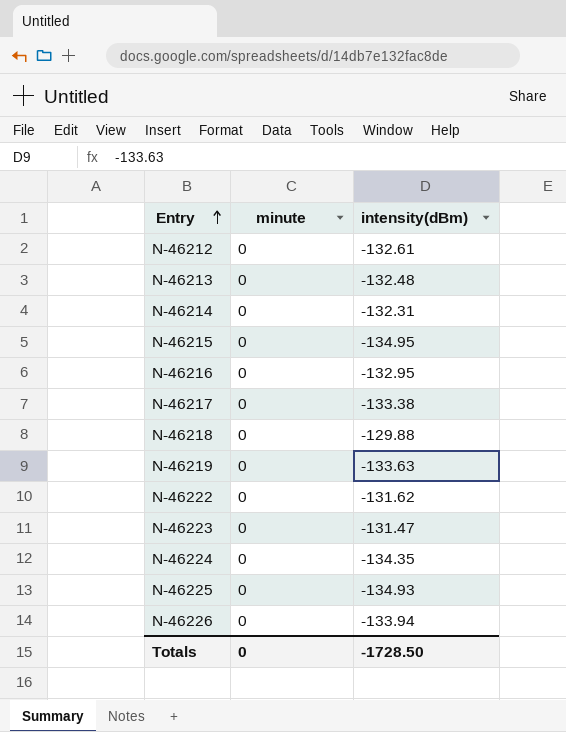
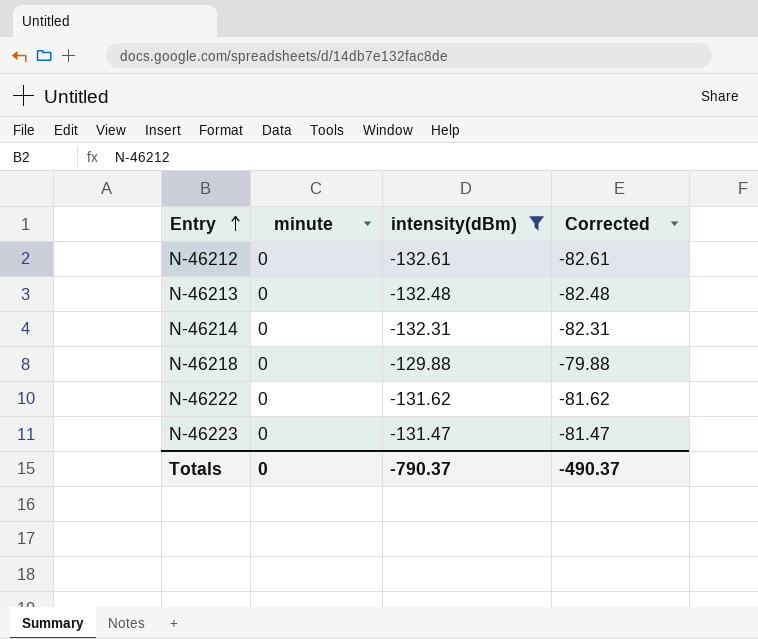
filter: none -> intensity(dBm) >= -132.61
column Corrected | formula: none -> [intensity(dBm)] + 50
Totals | intensity(dBm): -1728.50 -> -790.37

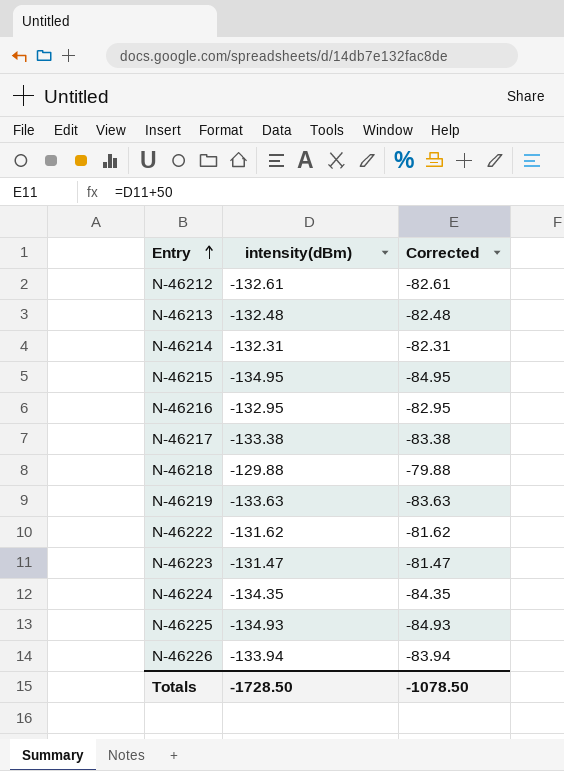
filter: intensity(dBm) >= -132.61 -> none
column minute | position: 2 -> none
Totals | intensity(dBm): -790.37 -> -1728.50
Totals | Corrected: -490.37 -> -1078.50

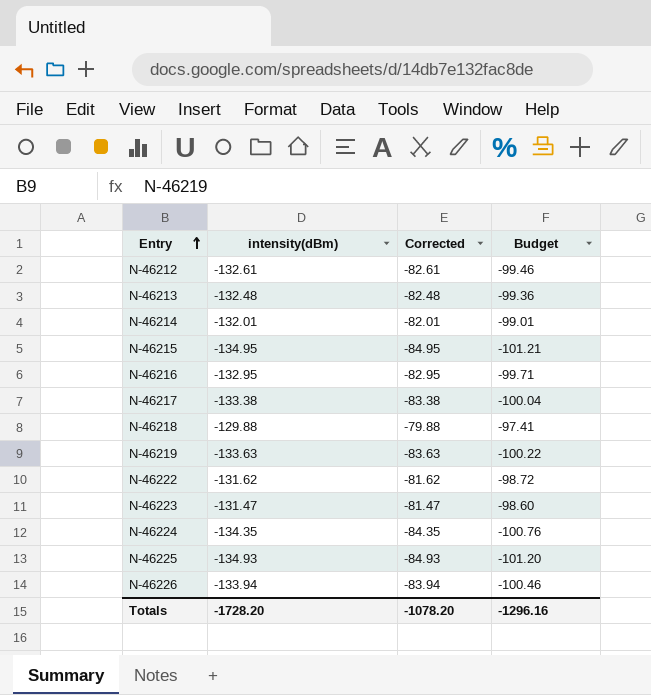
column Budget | formula: none -> [intensity(dBm)] * 0.75
N-46214 | intensity(dBm): -132.31 -> -132.01
N-46214 | Corrected: -82.31 -> -82.01
Totals | intensity(dBm): -1728.50 -> -1728.20
Totals | Corrected: -1078.50 -> -1078.20

